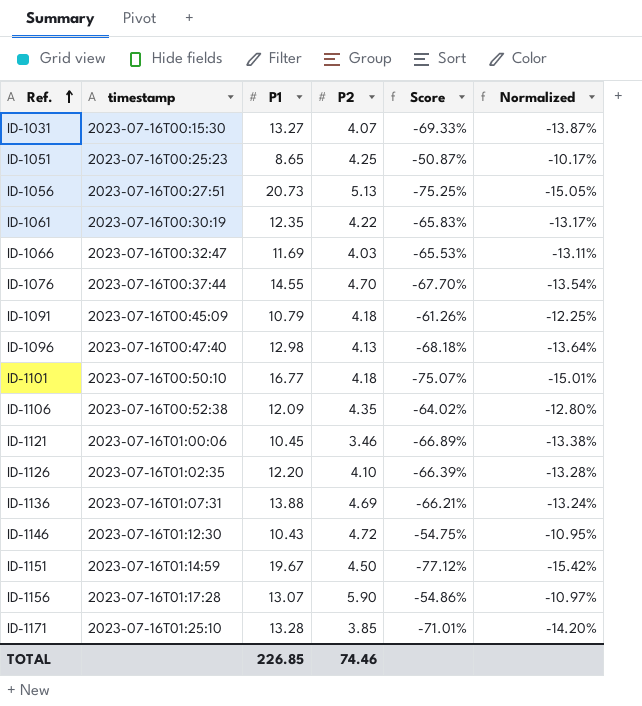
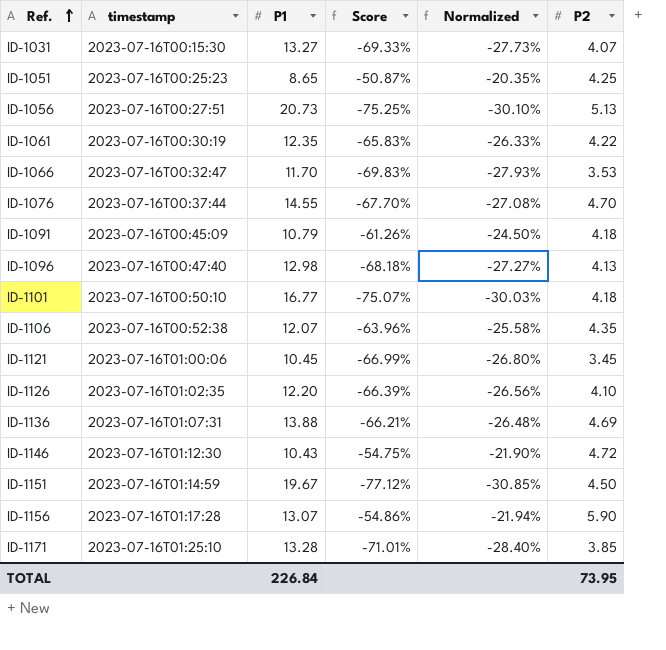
column Normalized | formula: [Score] * 0.2 -> [Score] * 0.4
column P2 | position: 4 -> 6
ID-1066 | P1: 11.69 -> 11.70
ID-1066 | Score: -65.53% -> -69.83%
ID-1066 | P2: 4.03 -> 3.53
ID-1106 | P1: 12.09 -> 12.07
ID-1106 | Score: -64.02% -> -63.96%
ID-1121 | Score: -66.89% -> -66.99%
ID-1121 | P2: 3.46 -> 3.45
TOTAL | P1: 226.85 -> 226.84
TOTAL | P2: 74.46 -> 73.95

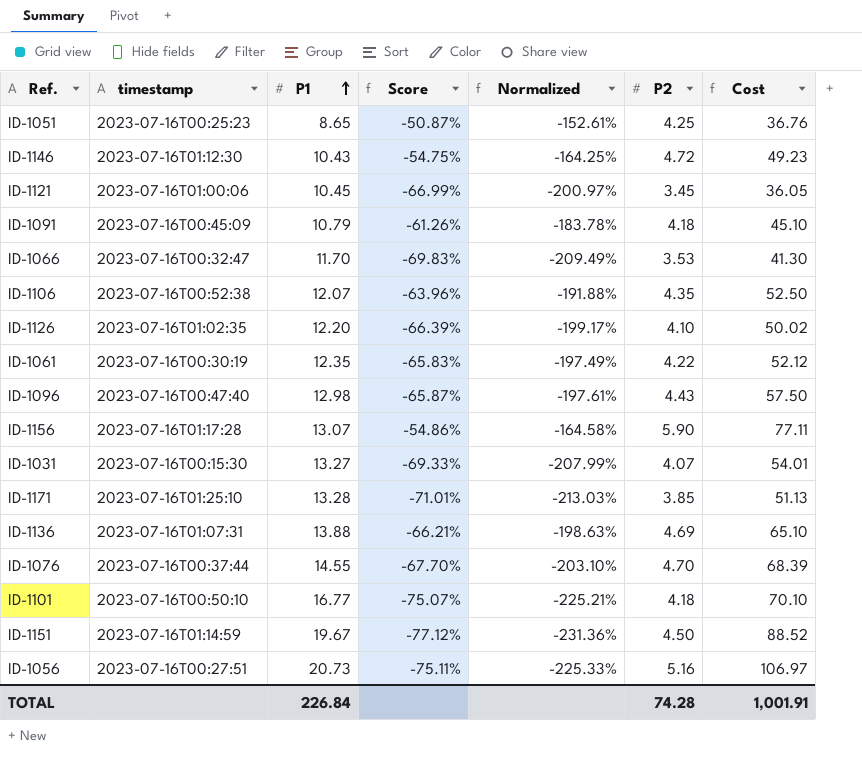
row order: Ref. ascending -> P1 ascending
column Normalized | formula: [Score] * 0.4 -> [Score] * 3
column Cost | formula: none -> [P1] * [P2]
ID-1096 | Score: -68.18% -> -65.87%
ID-1096 | P2: 4.13 -> 4.43
ID-1056 | Score: -75.25% -> -75.11%
ID-1056 | P2: 5.13 -> 5.16
TOTAL | P2: 73.95 -> 74.28

